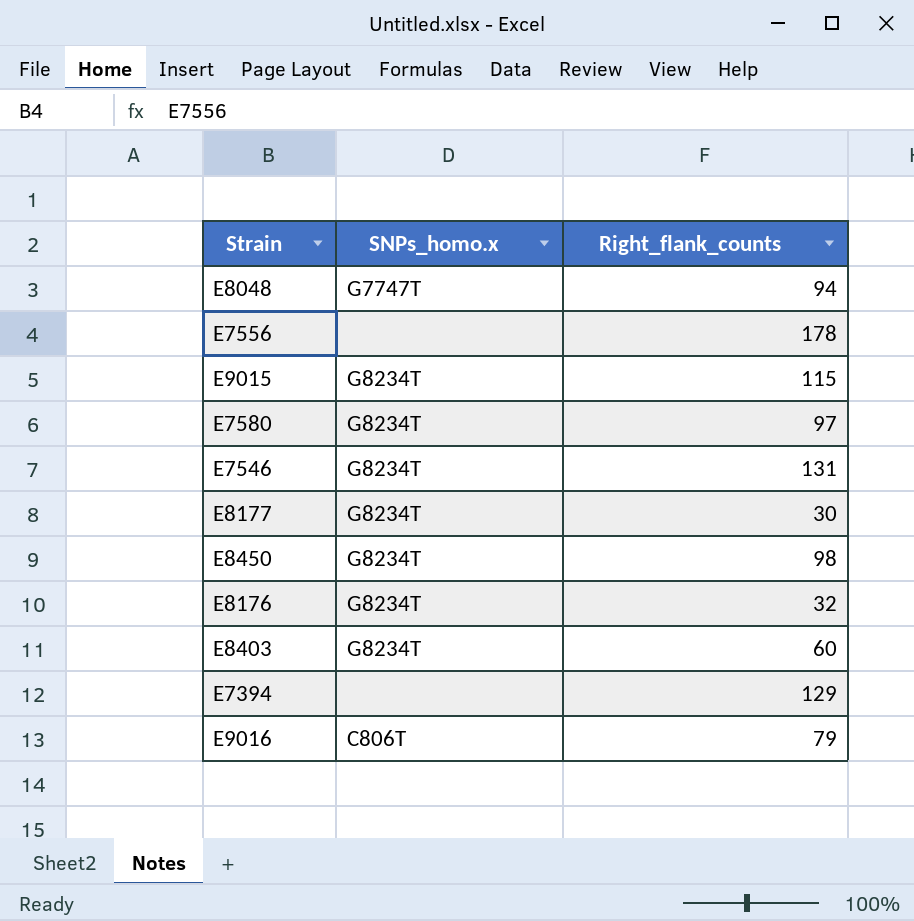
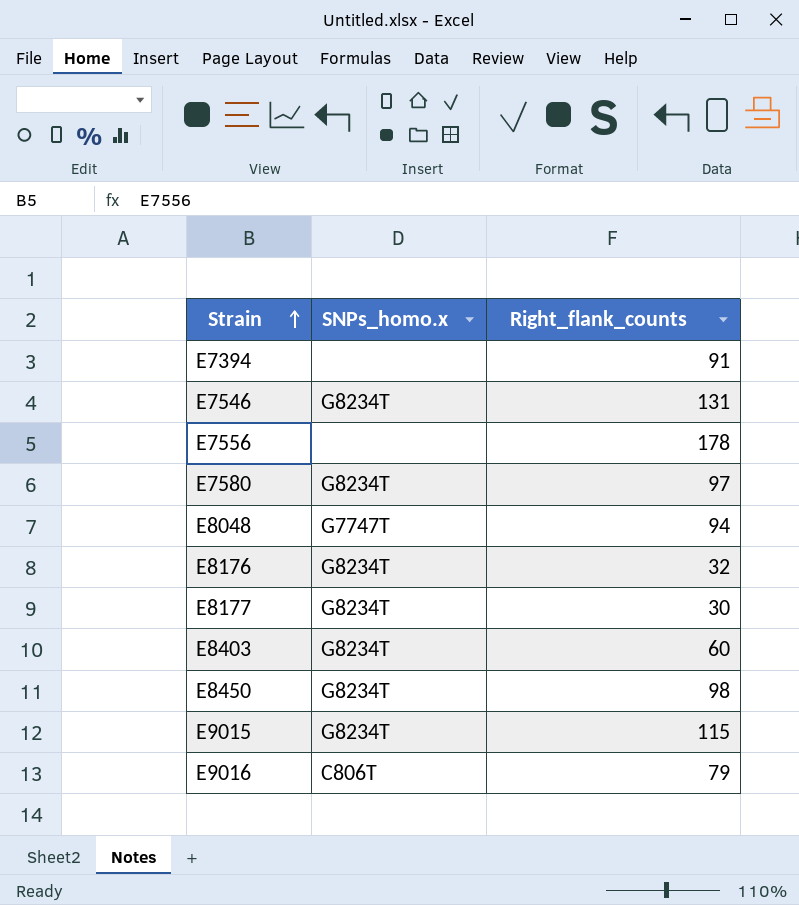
row order: none -> Strain ascending
E7394 | Right_flank_counts: 129 -> 91

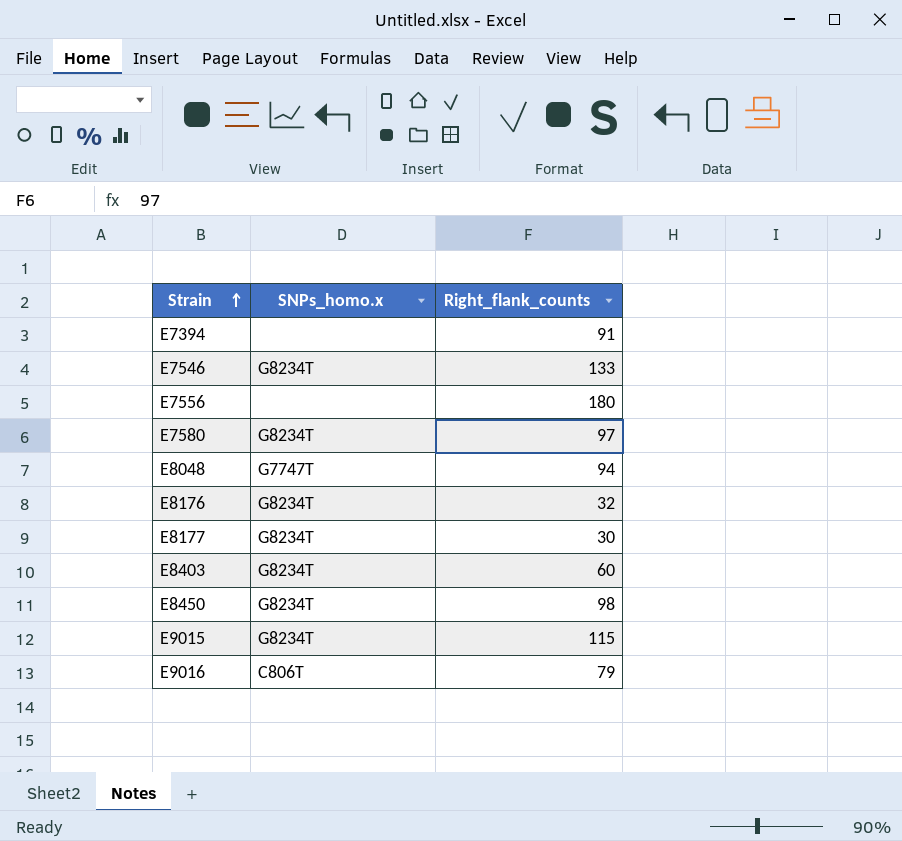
E7546 | Right_flank_counts: 131 -> 133
E7556 | Right_flank_counts: 178 -> 180

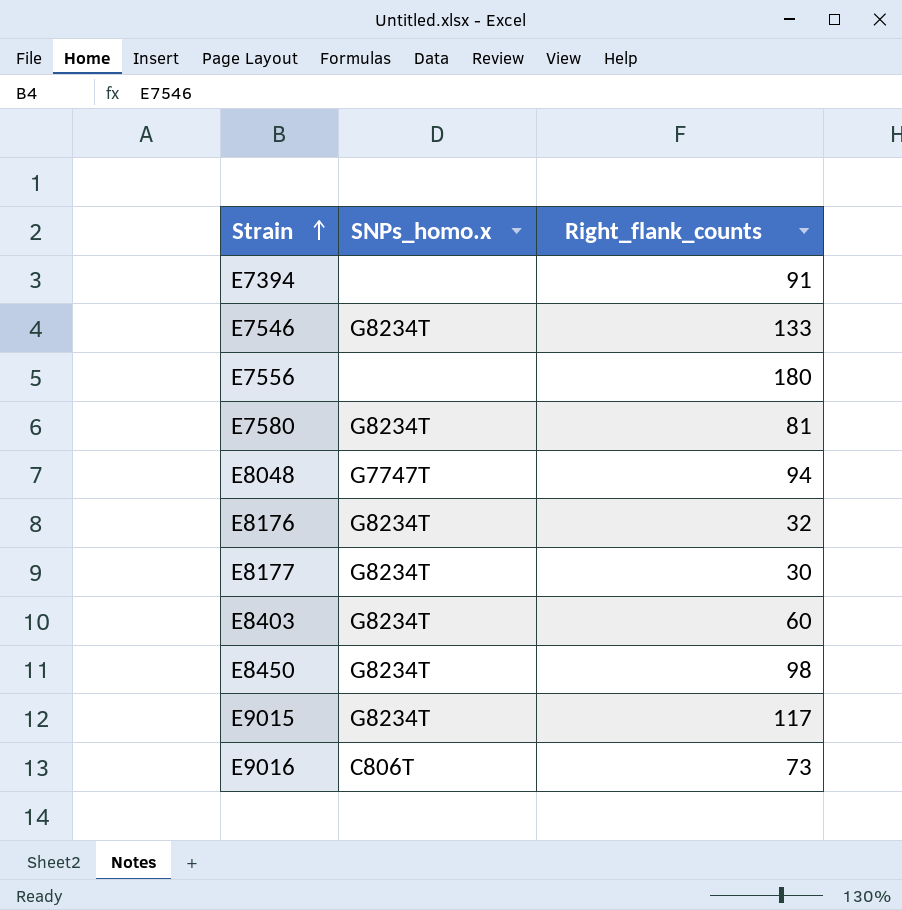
E7580 | Right_flank_counts: 97 -> 81
E9015 | Right_flank_counts: 115 -> 117
E9016 | Right_flank_counts: 79 -> 73

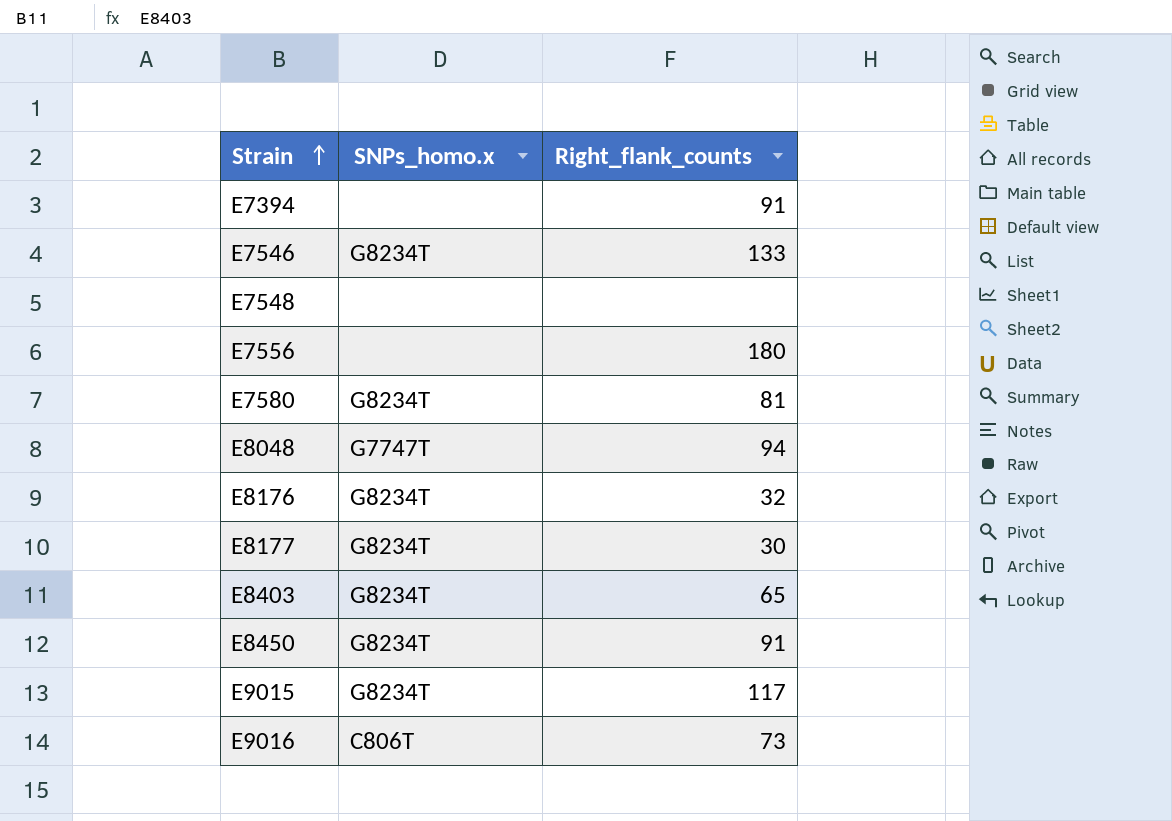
row E7548: none -> none | none
E8403 | Right_flank_counts: 60 -> 65
E8450 | Right_flank_counts: 98 -> 91

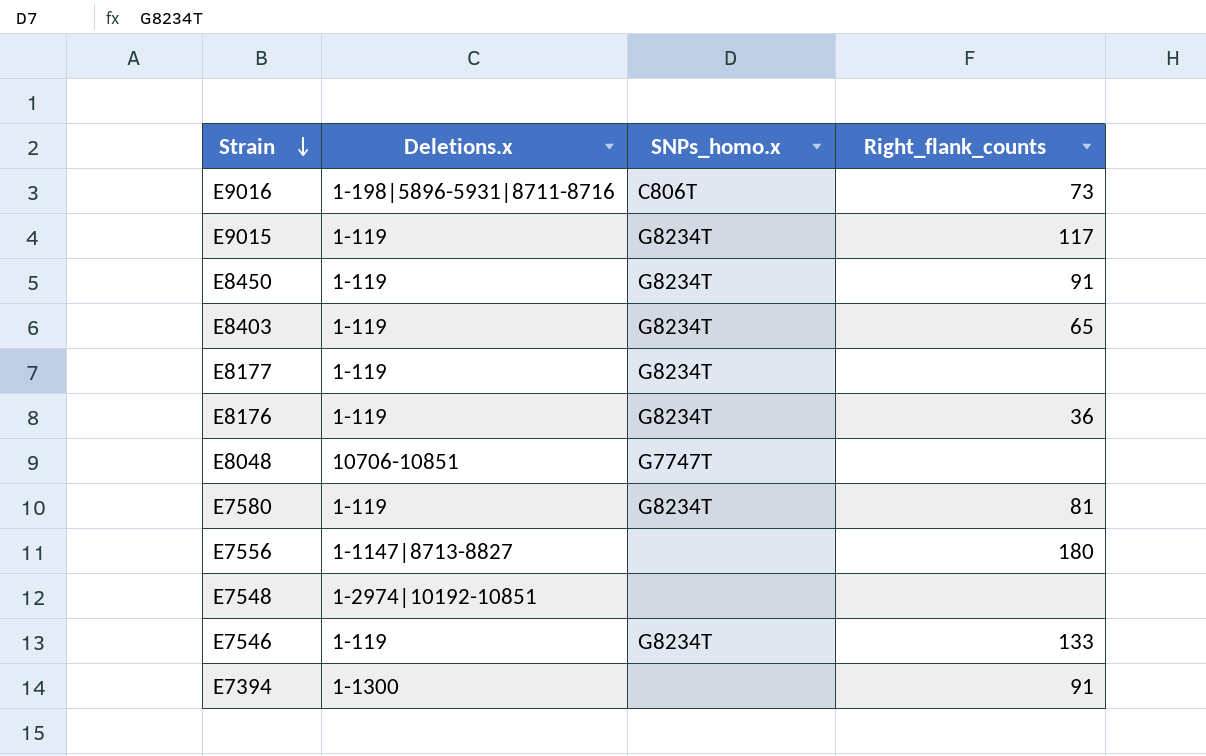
row order: Strain ascending -> Strain descending
column Deletions.x | position: none -> 2
E8177 | Right_flank_counts: 30 -> none
E8176 | Right_flank_counts: 32 -> 36
E8048 | Right_flank_counts: 94 -> none

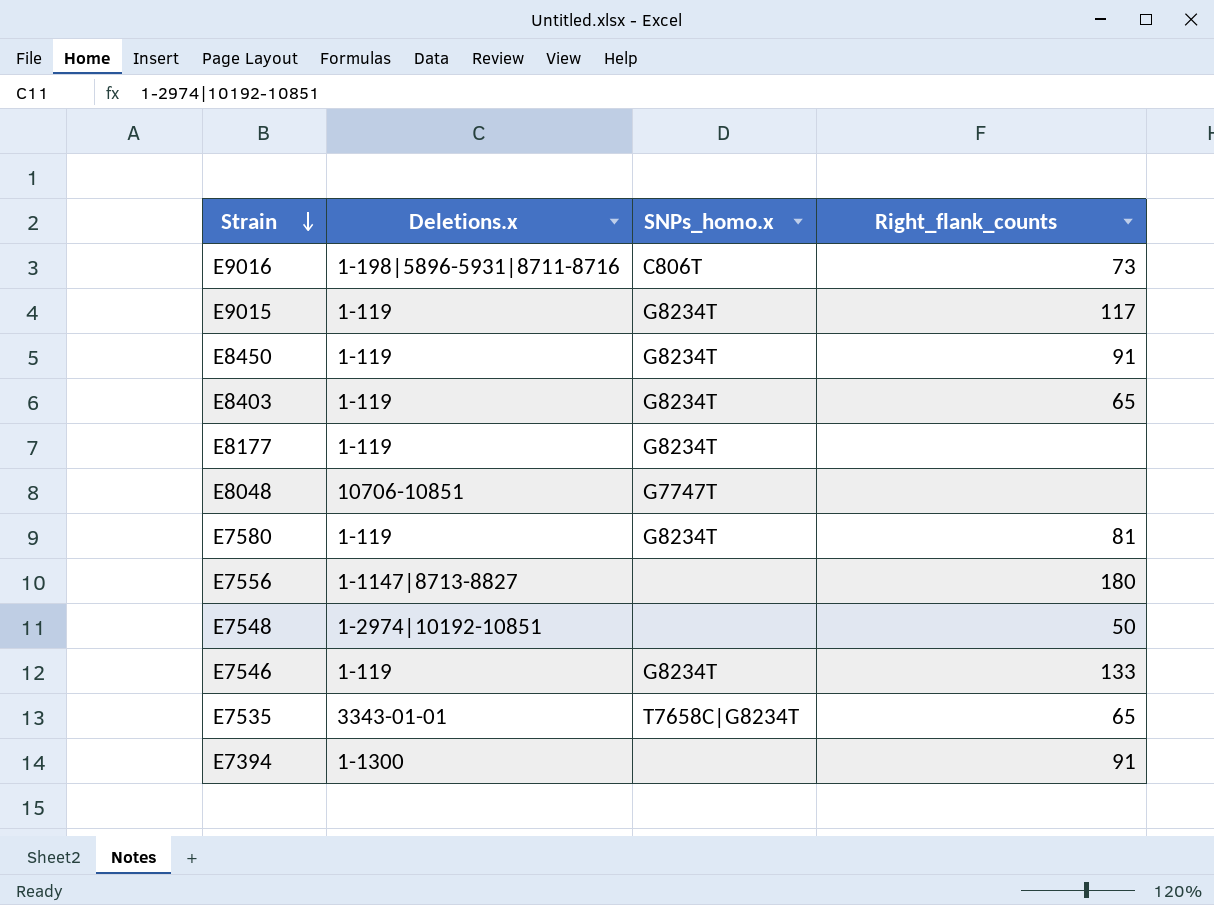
row E8176: 1-119 | G8234T | 36 -> none
E7548 | Right_flank_counts: none -> 50
row E7535: none -> 3343-01-01 | T7658C|G8234T | 65

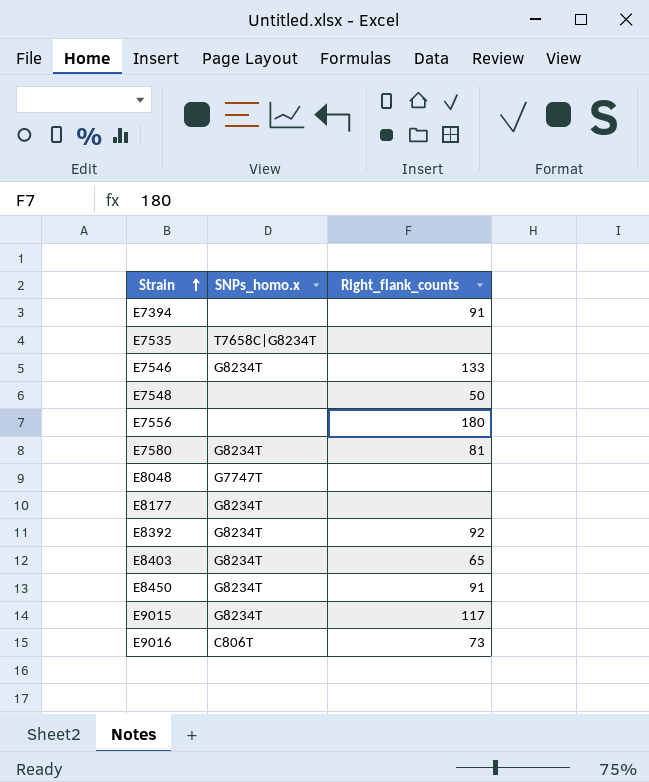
row order: Strain descending -> Strain ascending
column Deletions.x | position: 2 -> none
E7535 | Right_flank_counts: 65 -> none
row E8392: none -> G8234T | 92

